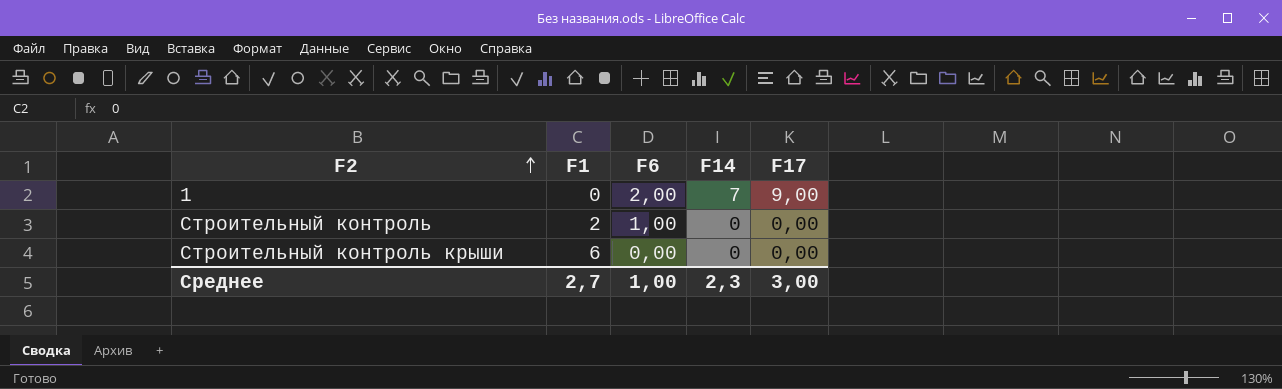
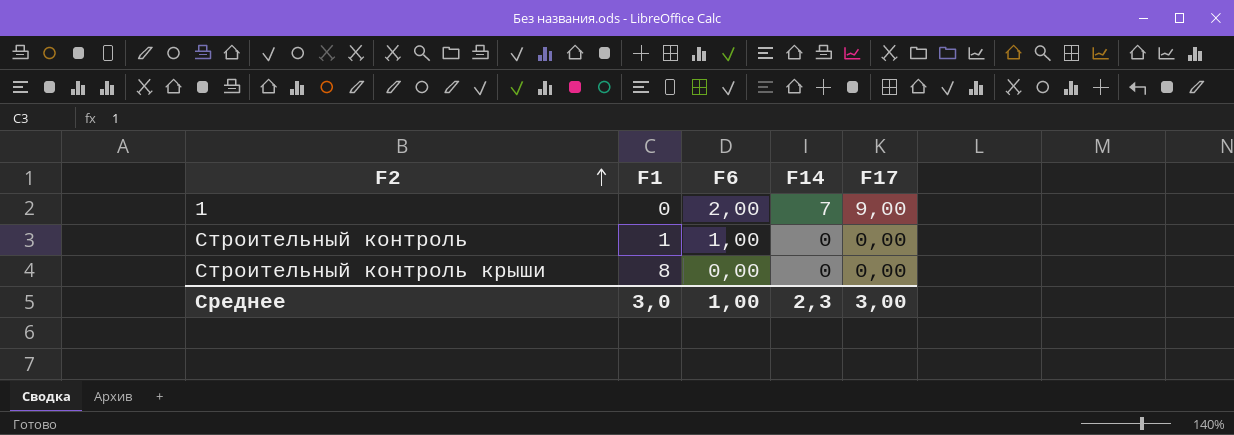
Строительный контроль | F1: 2 -> 1
Строительный контроль крыши | F1: 6 -> 8
Среднее | F1: 2,7 -> 3,0

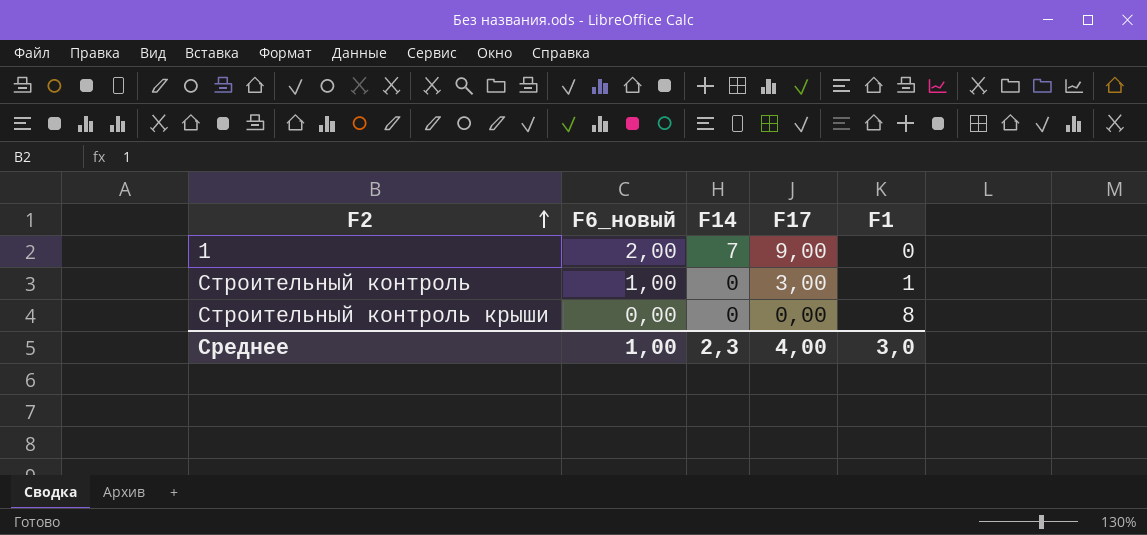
column name: F6 -> F6_новый
column F1 | position: 2 -> 5
Строительный контроль | F17: 0,00 -> 3,00
Среднее | F17: 3,00 -> 4,00

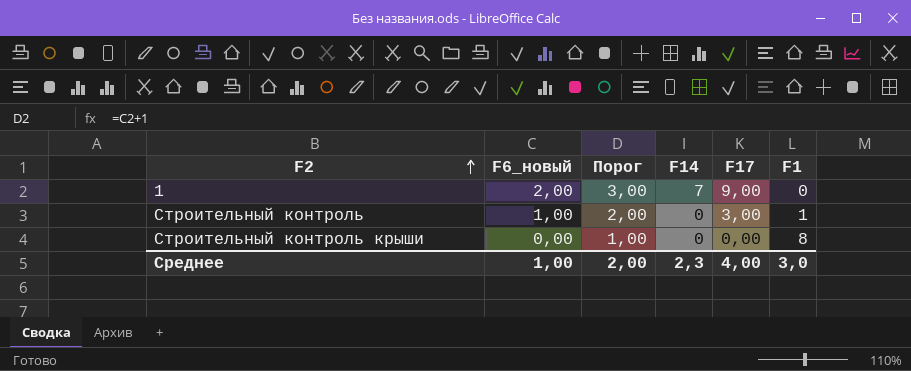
column Порог | formula: none -> [F6_новый] + 1

